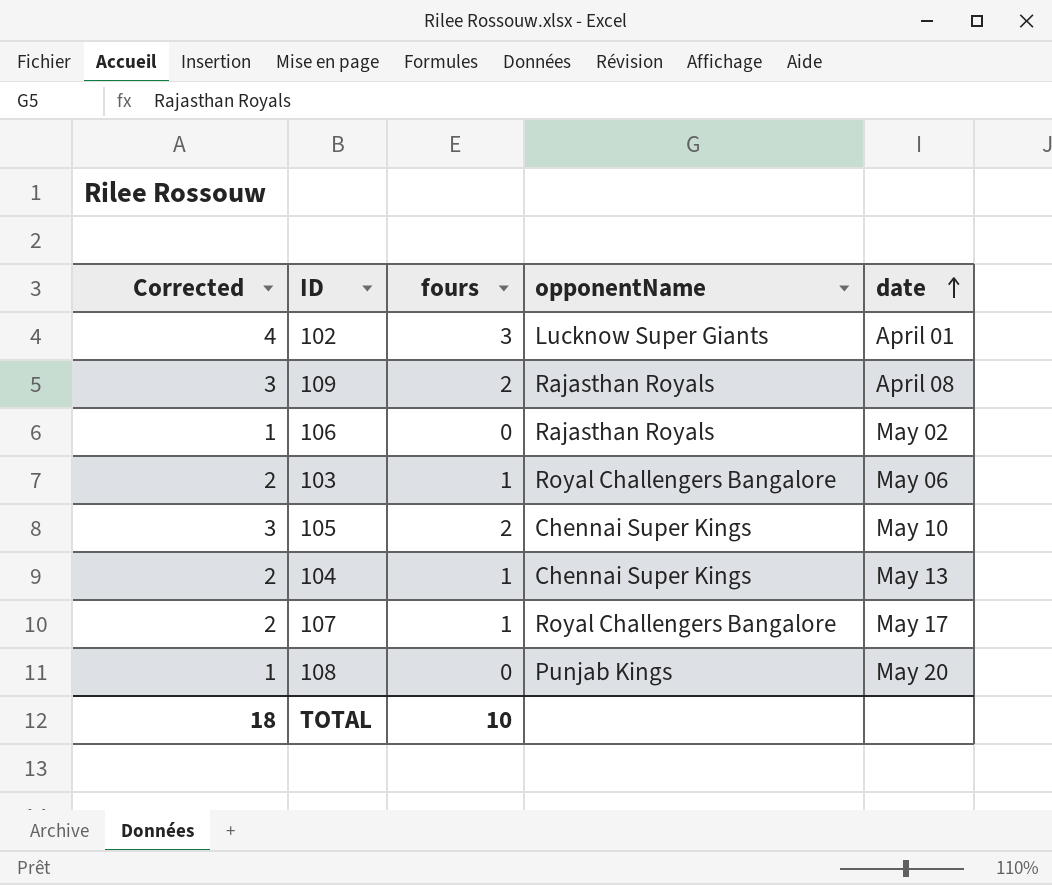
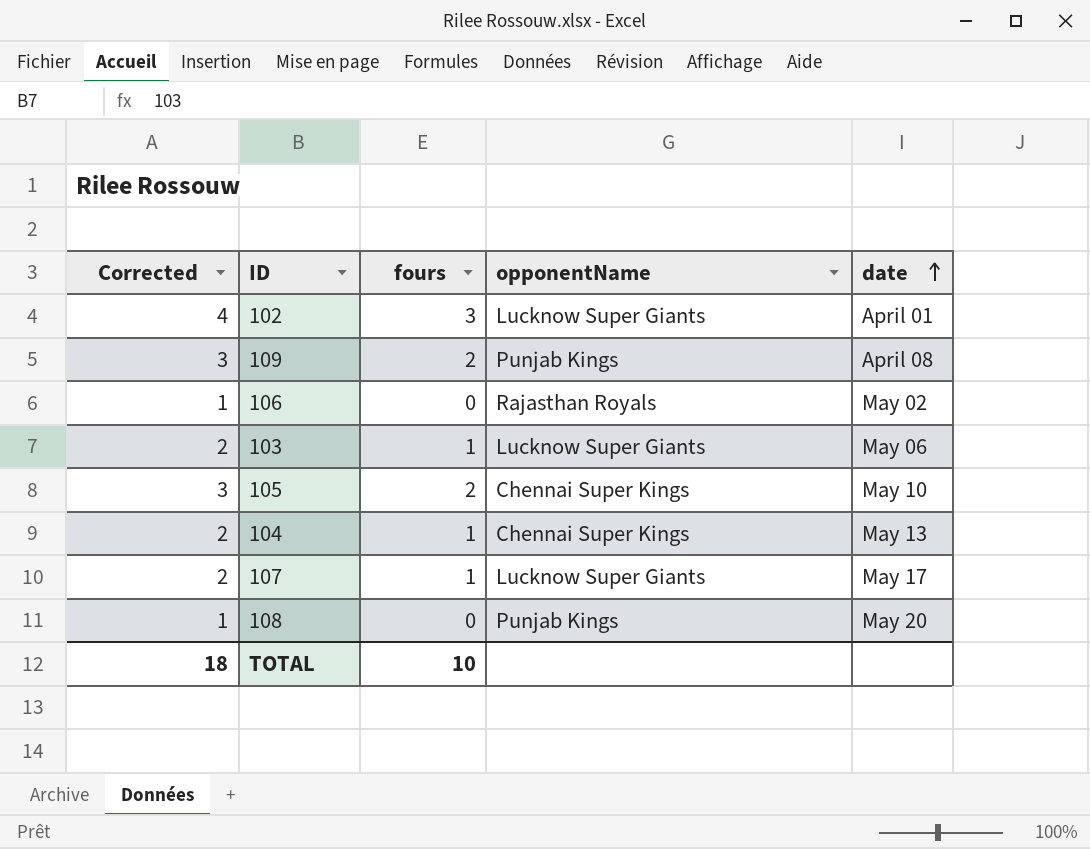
109 | opponentName: Rajasthan Royals -> Punjab Kings
103 | opponentName: Royal Challengers Bangalore -> Lucknow Super Giants
107 | opponentName: Royal Challengers Bangalore -> Lucknow Super Giants

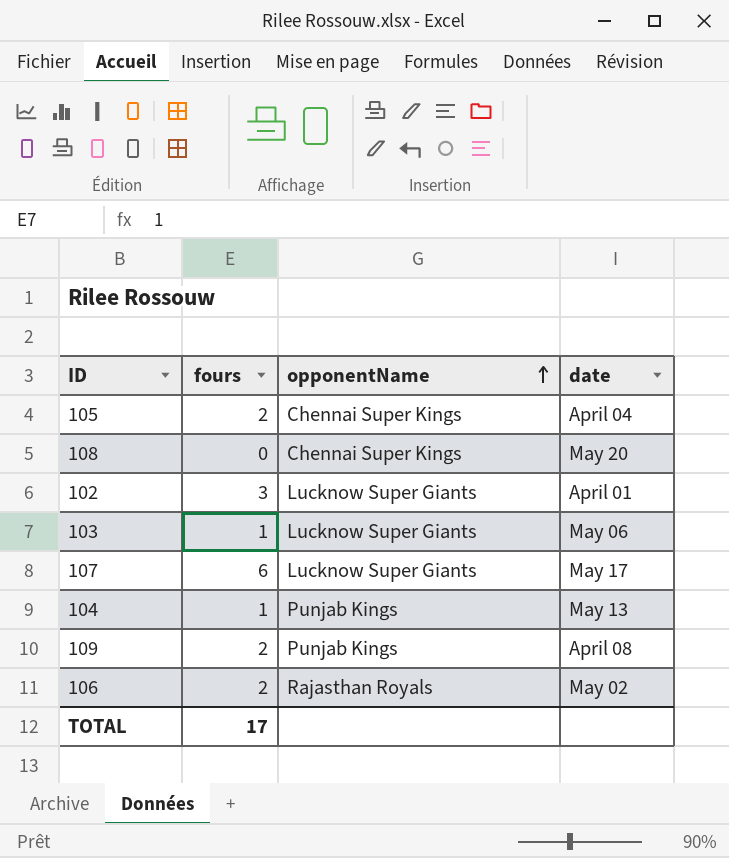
row order: date ascending -> opponentName ascending
column Corrected | formula: [fours] + 1 -> none
105 | date: May 10 -> April 04
108 | opponentName: Punjab Kings -> Chennai Super Kings
107 | fours: 1 -> 6
104 | opponentName: Chennai Super Kings -> Punjab Kings
106 | fours: 0 -> 2
TOTAL | fours: 10 -> 17

